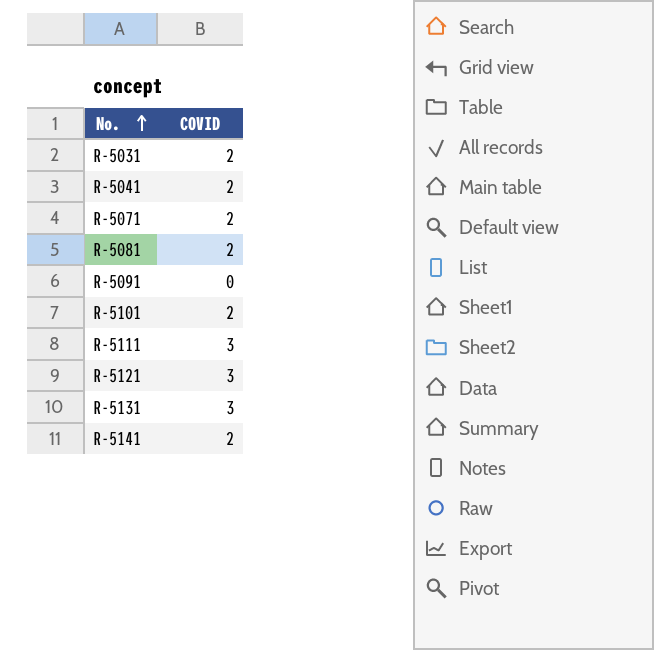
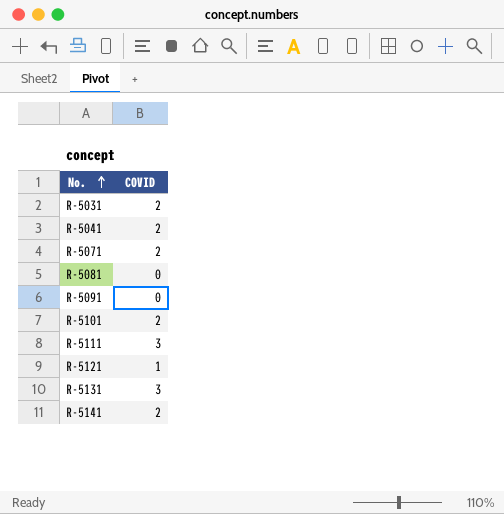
R-5081 | COVID: 2 -> 0
R-5121 | COVID: 3 -> 1

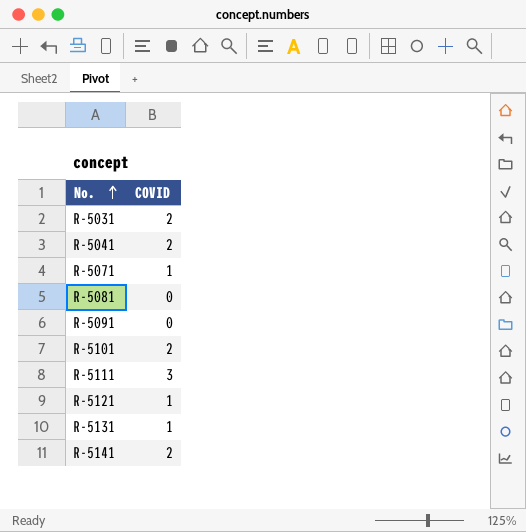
R-5071 | COVID: 2 -> 1
R-5131 | COVID: 3 -> 1

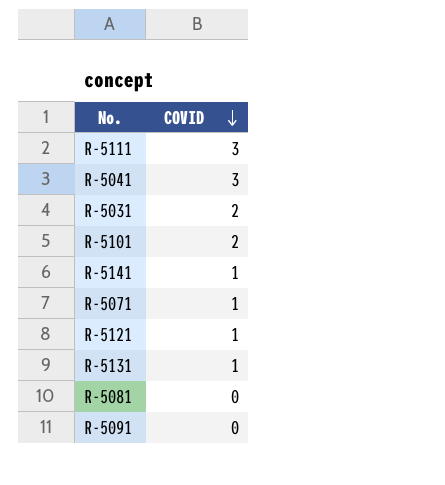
row order: No. ascending -> COVID descending
R-5041 | COVID: 2 -> 3
R-5141 | COVID: 2 -> 1

